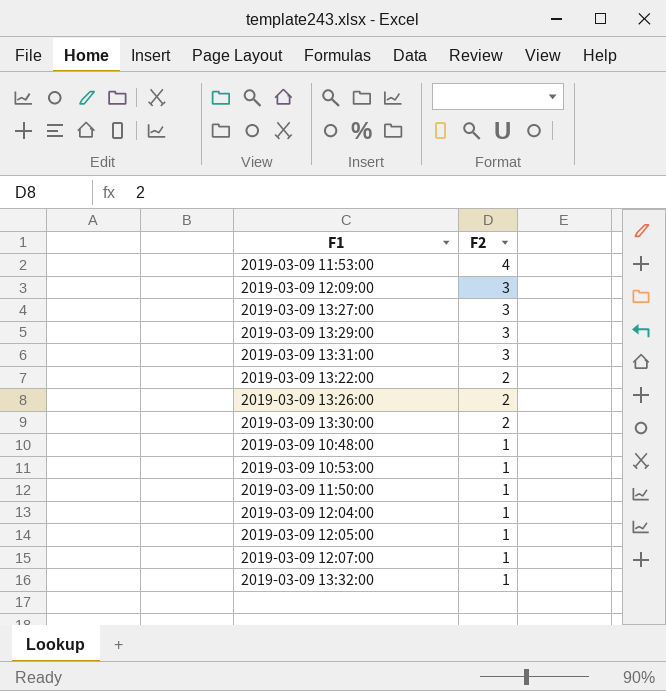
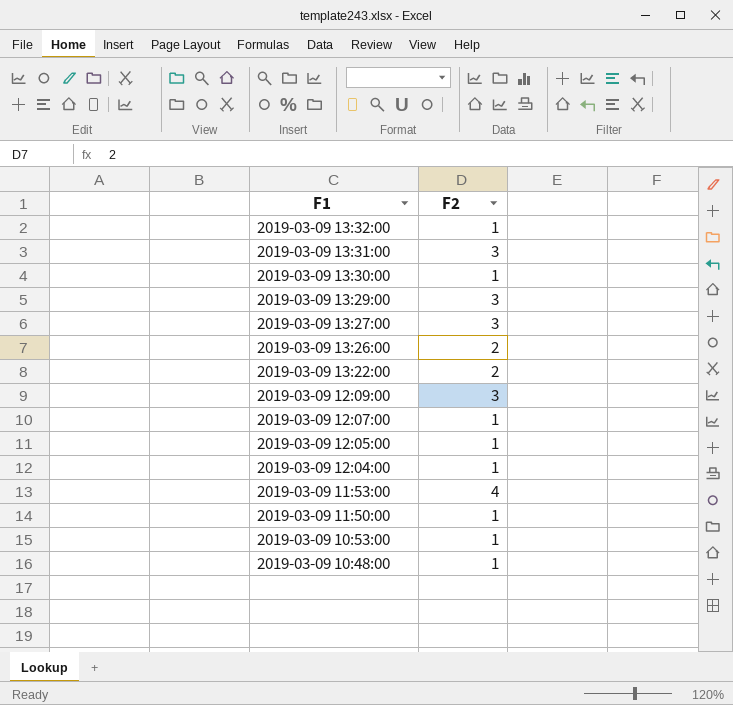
row order: F2 descending -> F1 descending
2019-03-09 13:30:00 | F2: 2 -> 1

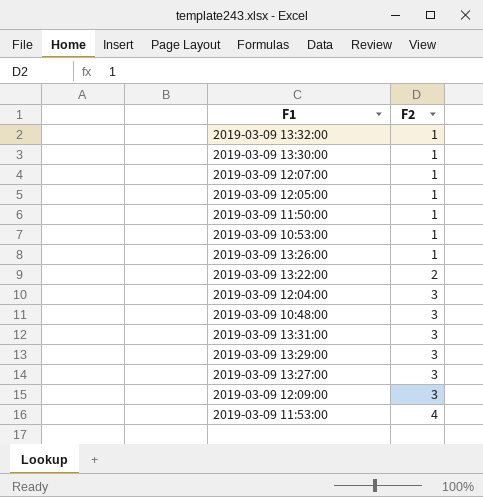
row order: F1 descending -> F2 ascending
2019-03-09 13:26:00 | F2: 2 -> 1
2019-03-09 12:04:00 | F2: 1 -> 3
2019-03-09 10:48:00 | F2: 1 -> 3

